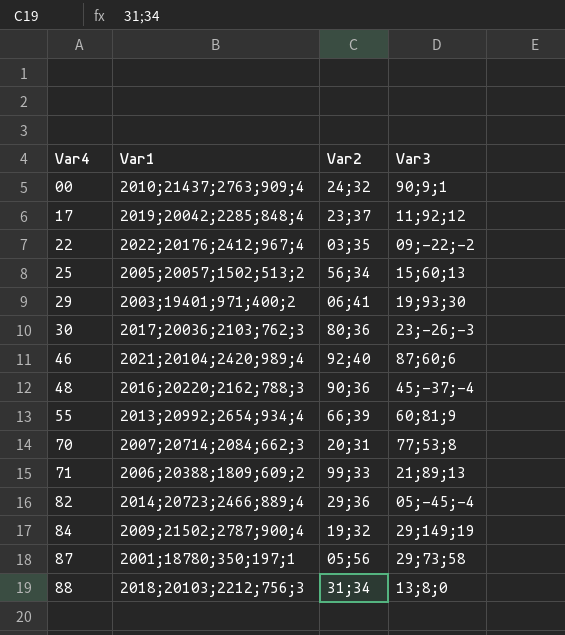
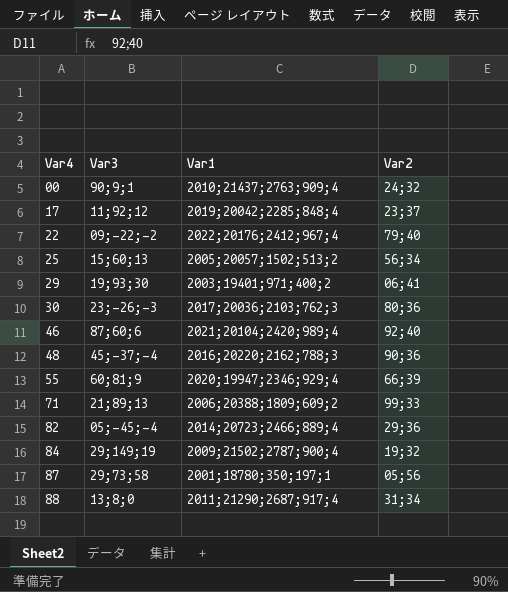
column Var3 | position: 4 -> 2
row 70: 2007;20714;2084;662;3 | 20;31 | 77;53;8 -> none
22 | Var2: 03;35 -> 79;40
55 | Var1: 2013;20992;2654;934;4 -> 2020;19947;2346;929;4
88 | Var1: 2018;20103;2212;756;3 -> 2011;21290;2687;917;4

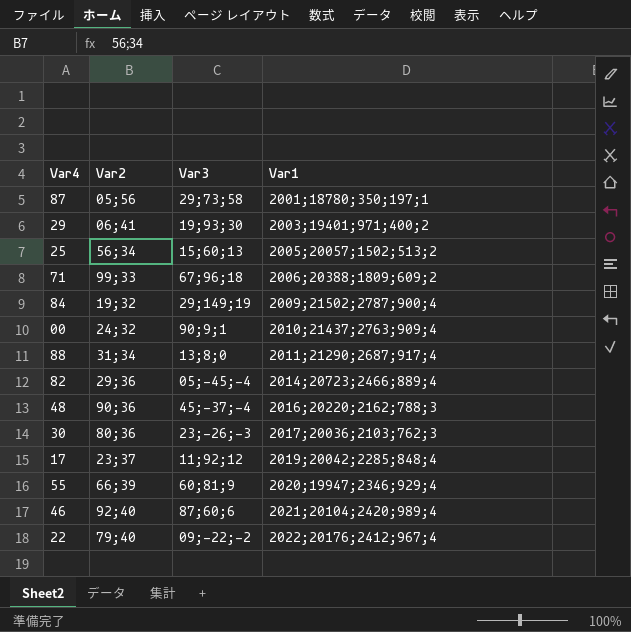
row order: Var4 ascending -> Var1 ascending
column Var2 | position: 4 -> 2
71 | Var3: 21;89;13 -> 67;96;18

